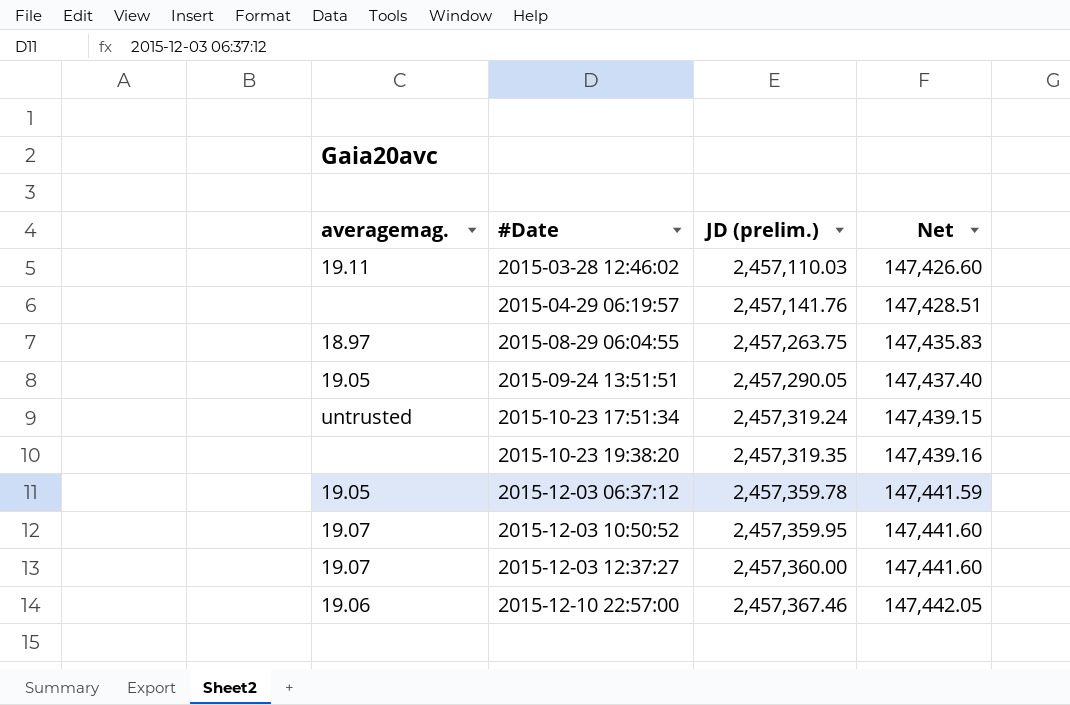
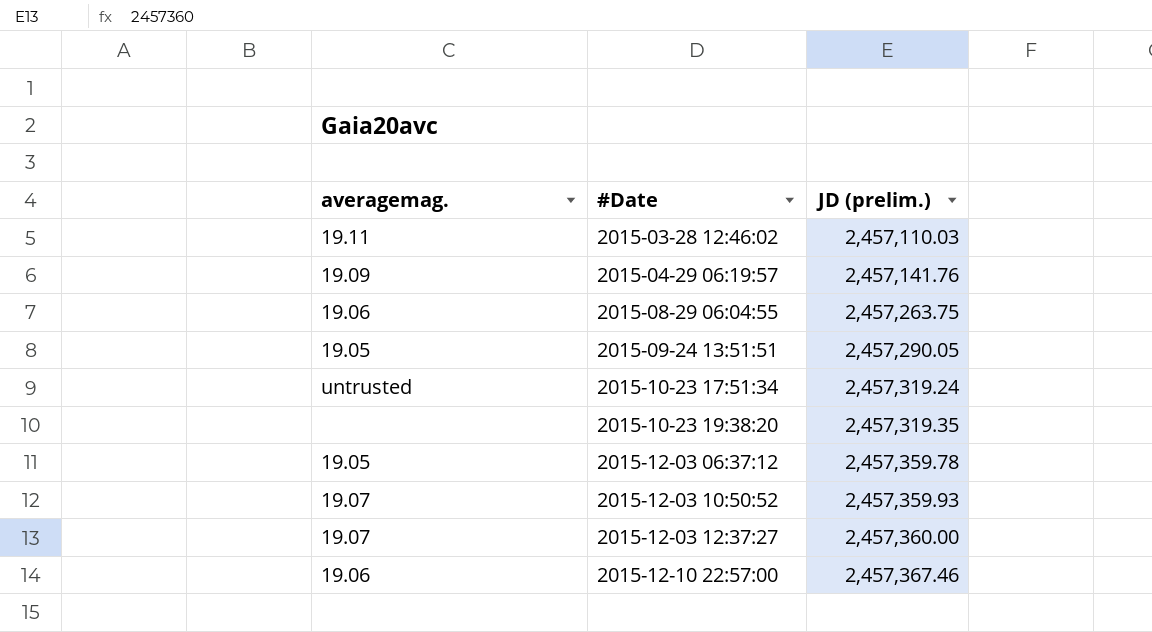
column Net | formula: [JD (prelim.)] * 0.06 -> none
2015-04-29 06:19:57 | averagemag.: none -> 19.09
2015-08-29 06:04:55 | averagemag.: 18.97 -> 19.06
2015-12-03 10:50:52 | JD (prelim.): 2,457,359.95 -> 2,457,359.93

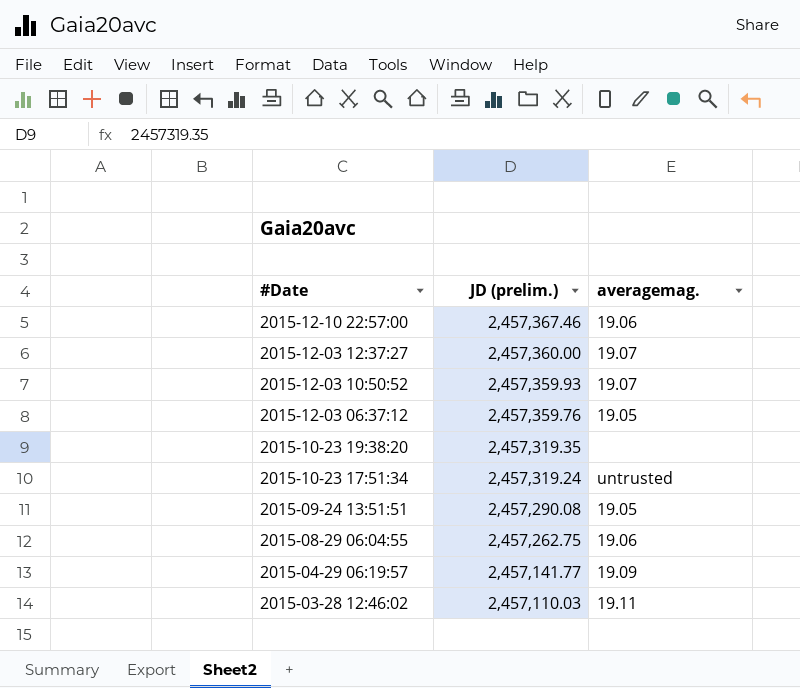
row order: #Date ascending -> #Date descending
column averagemag. | position: 1 -> 3
2015-12-03 06:37:12 | JD (prelim.): 2,457,359.78 -> 2,457,359.76
2015-09-24 13:51:51 | JD (prelim.): 2,457,290.05 -> 2,457,290.08
2015-08-29 06:04:55 | JD (prelim.): 2,457,263.75 -> 2,457,262.75
2015-04-29 06:19:57 | JD (prelim.): 2,457,141.76 -> 2,457,141.77

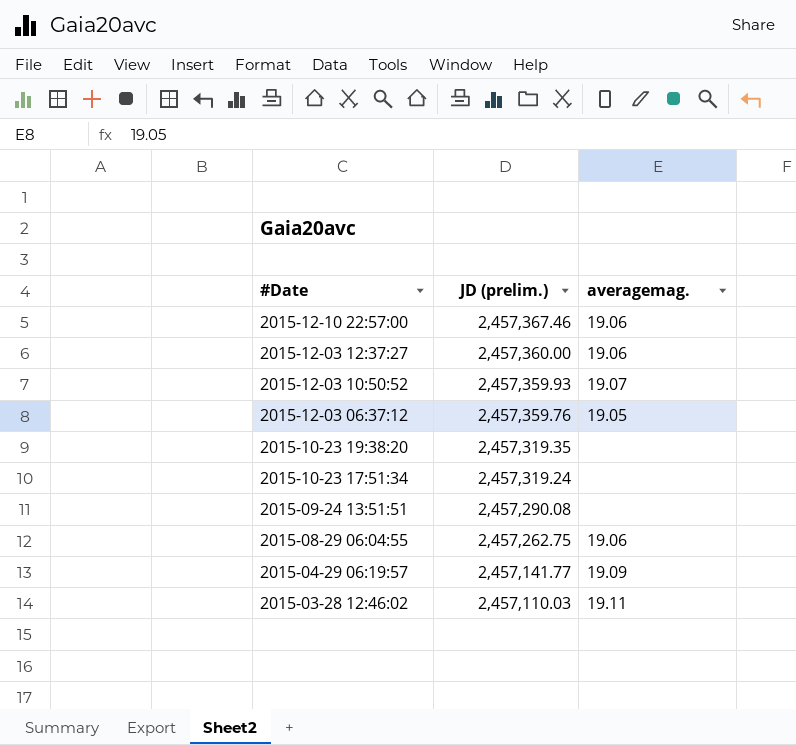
2015-12-03 12:37:27 | averagemag.: 19.07 -> 19.06
2015-10-23 17:51:34 | averagemag.: untrusted -> none
2015-09-24 13:51:51 | averagemag.: 19.05 -> none

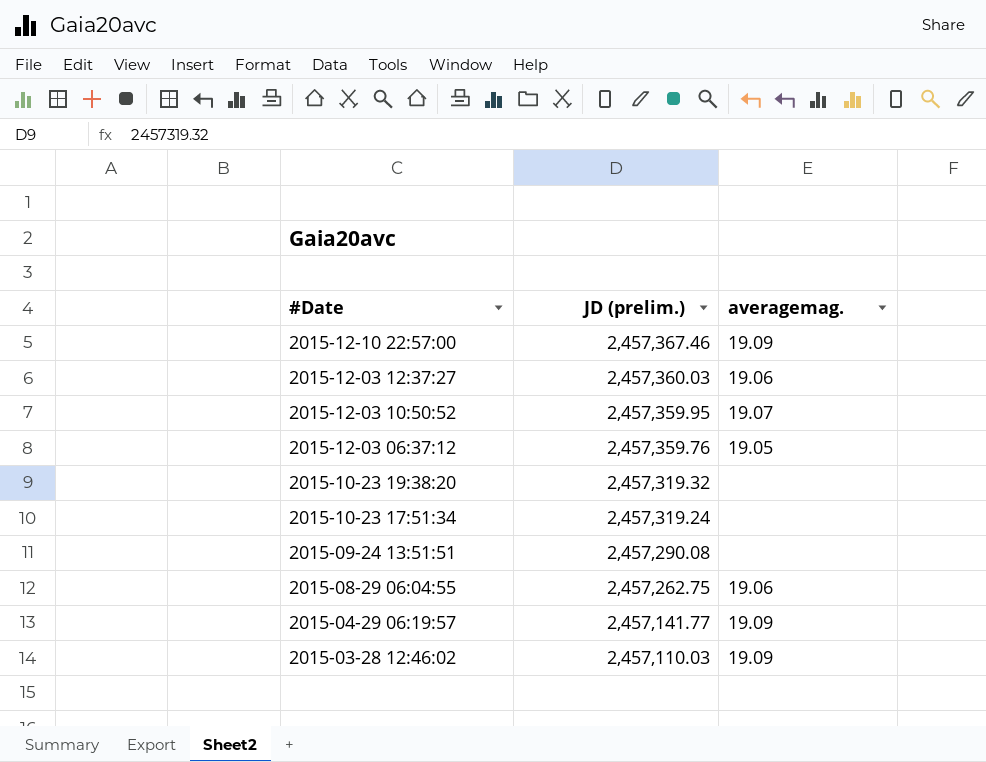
2015-12-10 22:57:00 | averagemag.: 19.06 -> 19.09
2015-12-03 12:37:27 | JD (prelim.): 2,457,360.00 -> 2,457,360.03
2015-12-03 10:50:52 | JD (prelim.): 2,457,359.93 -> 2,457,359.95
2015-10-23 19:38:20 | JD (prelim.): 2,457,319.35 -> 2,457,319.32
2015-03-28 12:46:02 | averagemag.: 19.11 -> 19.09

